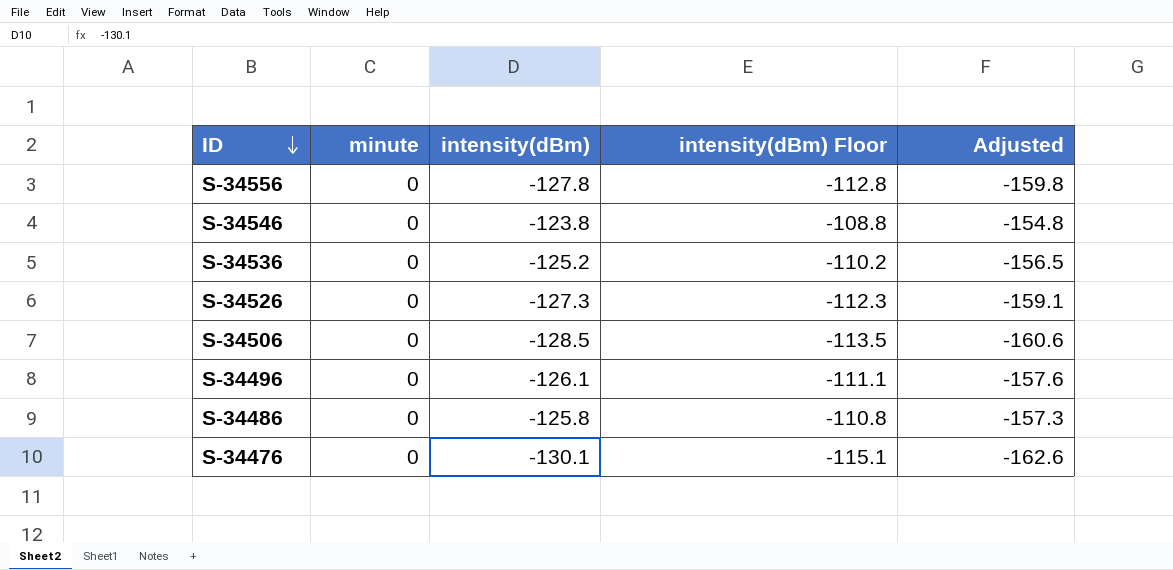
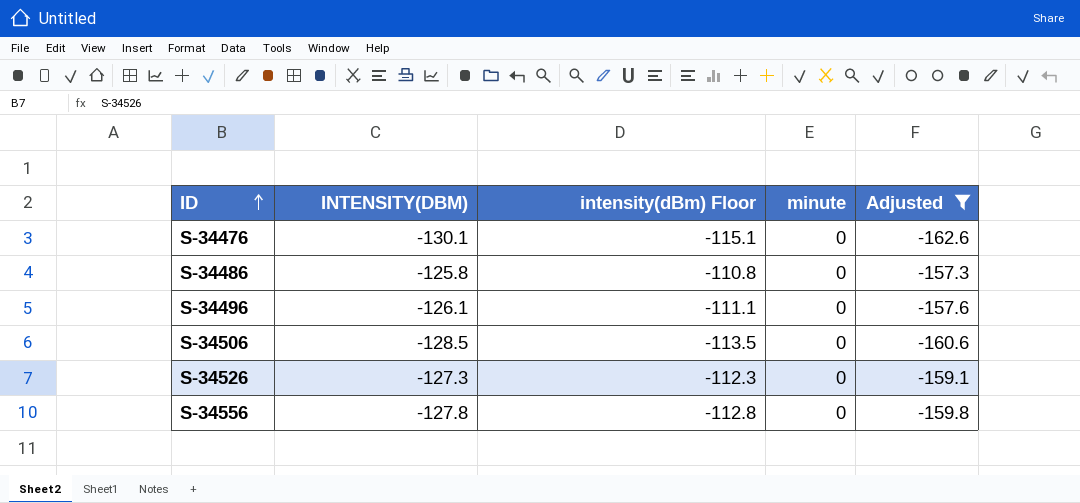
filter: none -> Adjusted <= -157.3
row order: ID descending -> ID ascending
column name: intensity(dBm) -> INTENSITY(DBM)
column minute | position: 2 -> 4

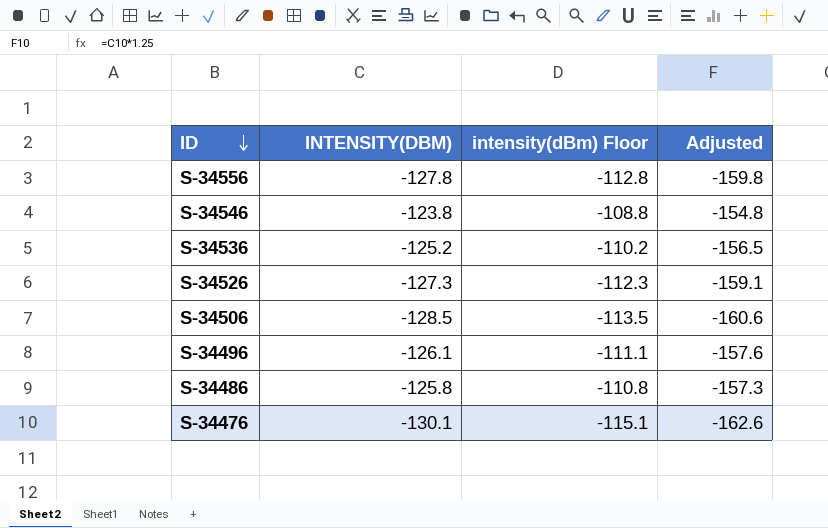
filter: Adjusted <= -157.3 -> none
row order: ID ascending -> ID descending
column minute | position: 4 -> none

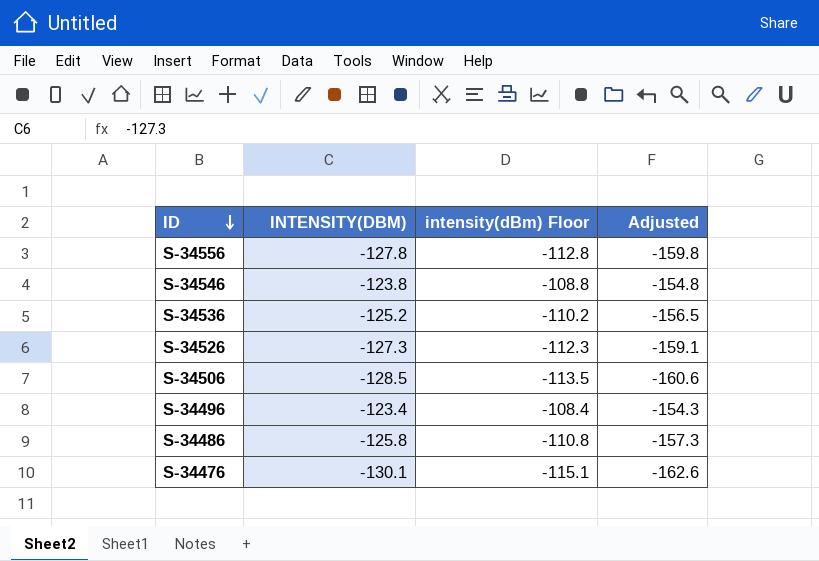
S-34496 | INTENSITY(DBM): -126.1 -> -123.4
S-34496 | intensity(dBm) Floor: -111.1 -> -108.4
S-34496 | Adjusted: -157.6 -> -154.3

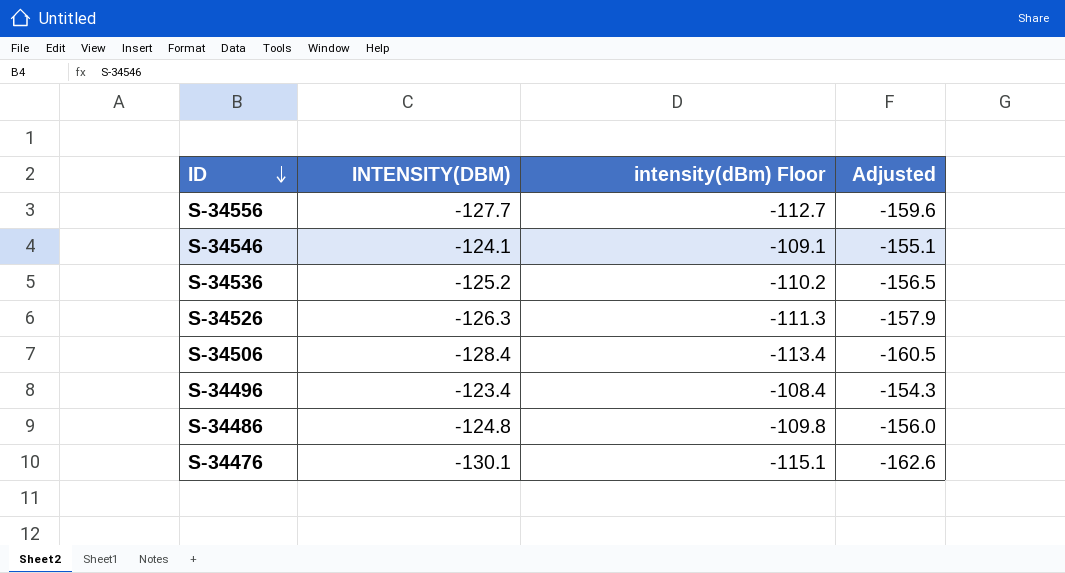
S-34556 | INTENSITY(DBM): -127.8 -> -127.7
S-34556 | intensity(dBm) Floor: -112.8 -> -112.7
S-34556 | Adjusted: -159.8 -> -159.6
S-34546 | INTENSITY(DBM): -123.8 -> -124.1
S-34546 | intensity(dBm) Floor: -108.8 -> -109.1
S-34546 | Adjusted: -154.8 -> -155.1
S-34526 | INTENSITY(DBM): -127.3 -> -126.3
S-34526 | intensity(dBm) Floor: -112.3 -> -111.3
S-34526 | Adjusted: -159.1 -> -157.9
S-34506 | INTENSITY(DBM): -128.5 -> -128.4
S-34506 | intensity(dBm) Floor: -113.5 -> -113.4
S-34506 | Adjusted: -160.6 -> -160.5
S-34486 | INTENSITY(DBM): -125.8 -> -124.8
S-34486 | intensity(dBm) Floor: -110.8 -> -109.8
S-34486 | Adjusted: -157.3 -> -156.0

